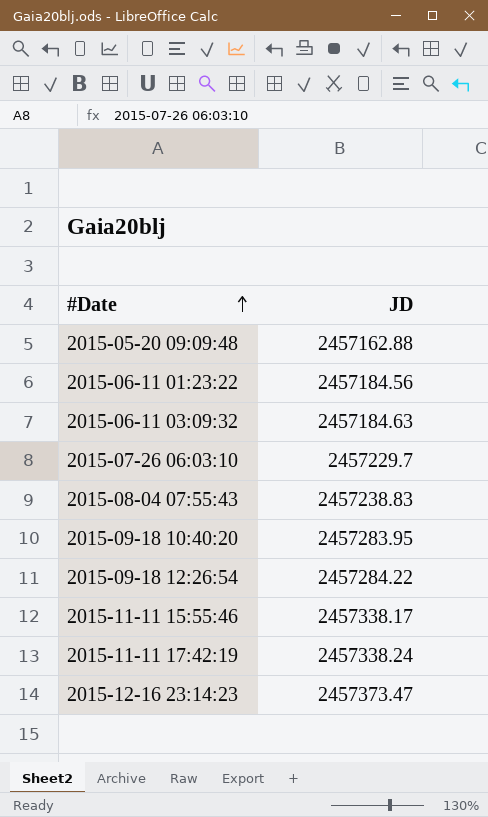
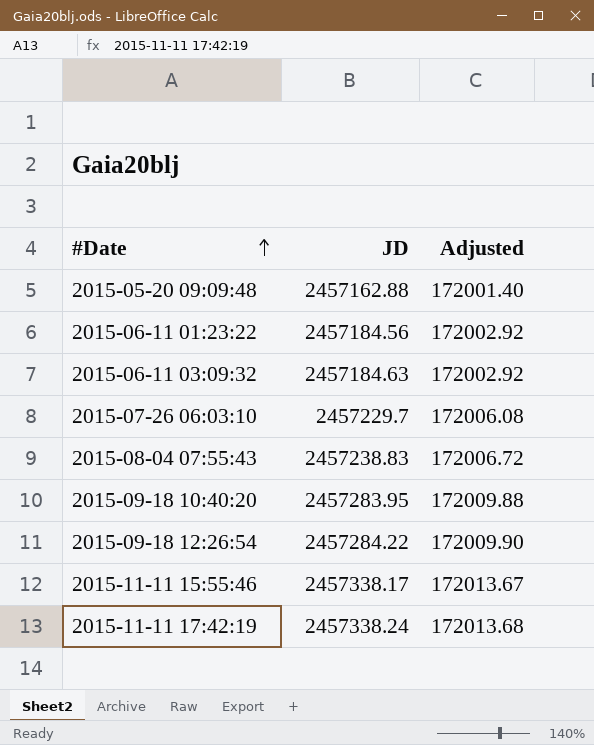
column Adjusted | formula: none -> [JD] * 0.07
row 2015-12-16 23:14:23: 2457373.47 -> none

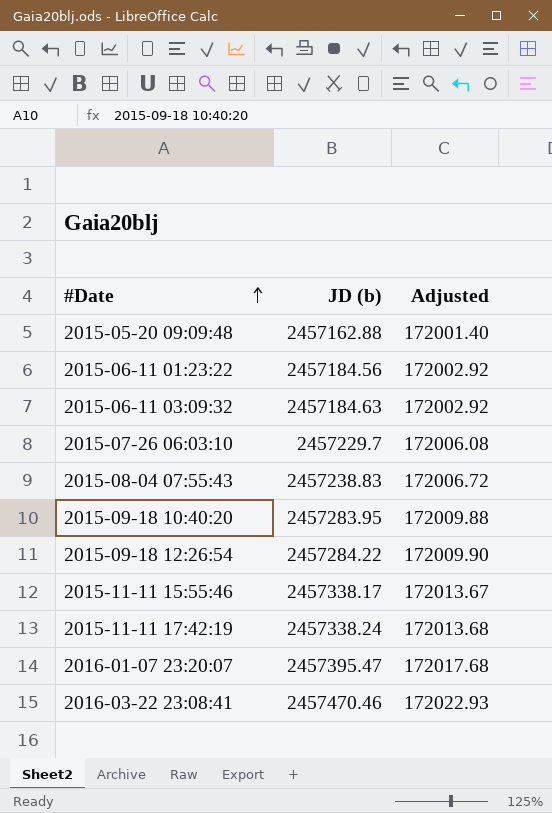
column name: JD -> JD (b)
row 2016-01-07 23:20:07: none -> 2457395.47 | 172017.68
row 2016-03-22 23:08:41: none -> 2457470.46 | 172022.93

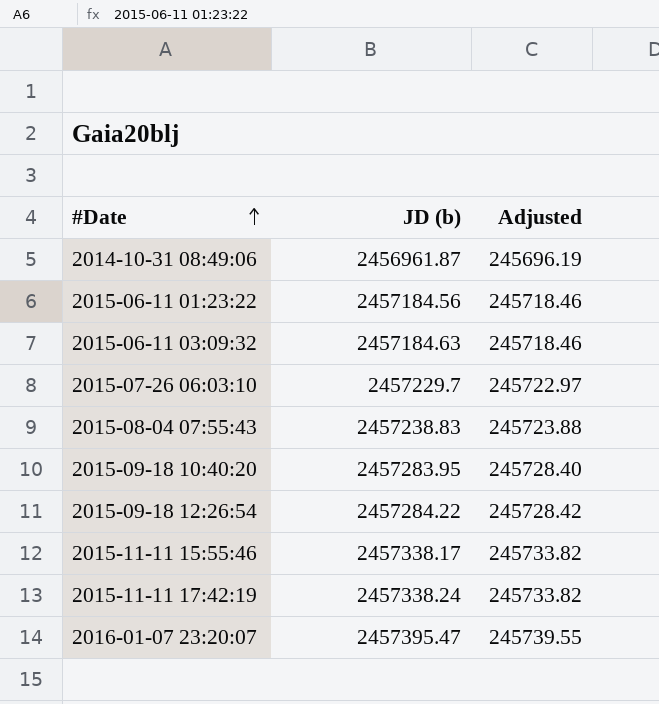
column Adjusted | formula: [JD (b)] * 0.07 -> [JD (b)] * 0.1
row 2015-05-20 09:09:48: 2457162.88 | 172001.40 -> none
row 2016-03-22 23:08:41: 2457470.46 | 172022.93 -> none
row 2014-10-31 08:49:06: none -> 2456961.87 | 245696.19

